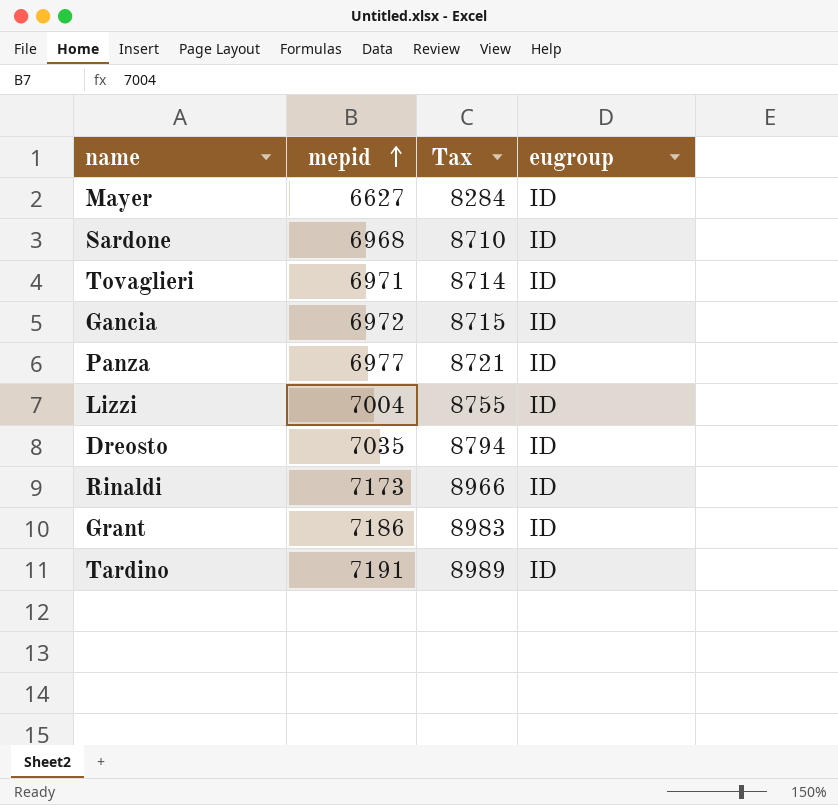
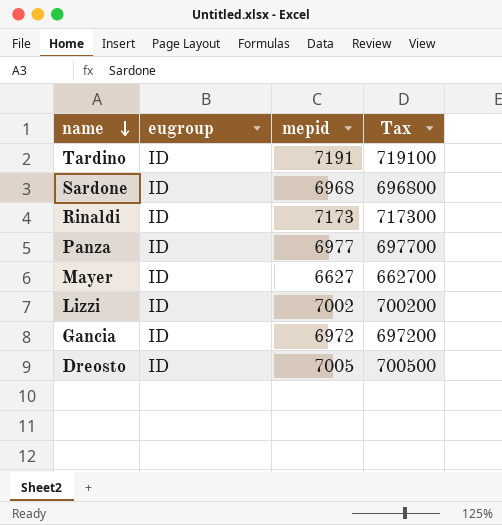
row order: mepid ascending -> name descending
column eugroup | position: 4 -> 2
column Tax | formula: [mepid] * 1.25 -> [mepid] * 100
row Tovaglieri: 6971 | 8714 | ID -> none
row Grant: 7186 | 8983 | ID -> none
Lizzi | mepid: 7004 -> 7002
Dreosto | mepid: 7035 -> 7005

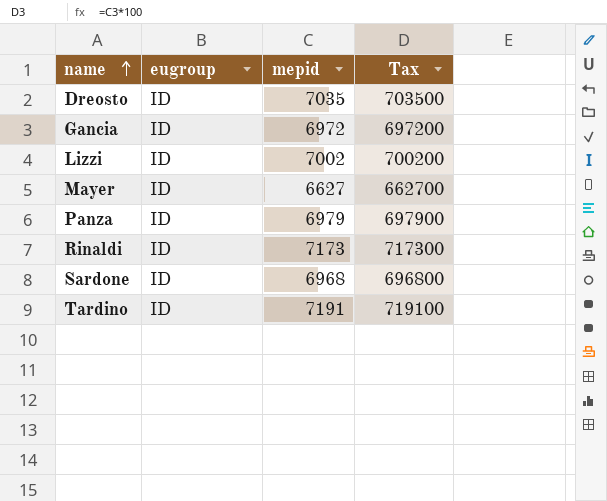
row order: name descending -> name ascending
Dreosto | mepid: 7005 -> 7035
Dreosto | Tax: 700500 -> 703500
Panza | mepid: 6977 -> 6979
Panza | Tax: 697700 -> 697900

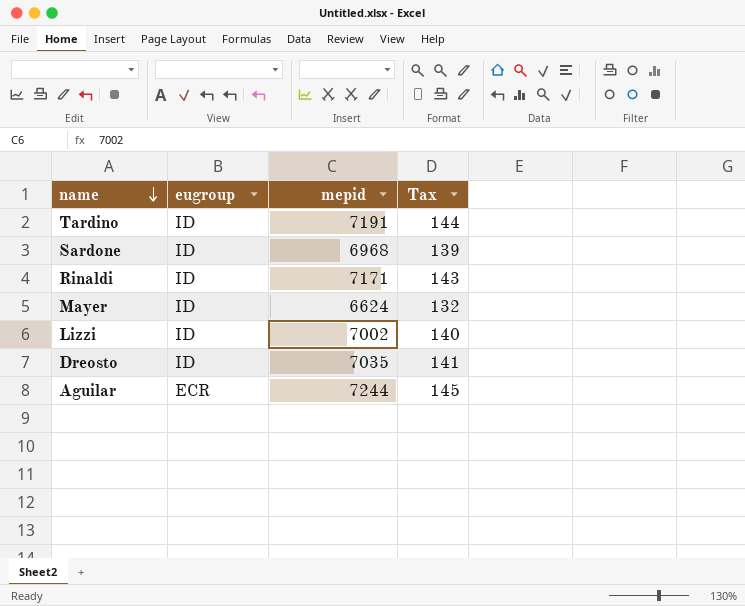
row order: name ascending -> name descending
column Tax | formula: [mepid] * 100 -> [mepid] * 0.02
row Gancia: ID | 6972 | 697200 -> none
row Panza: ID | 6979 | 697900 -> none
Rinaldi | mepid: 7173 -> 7171
Mayer | mepid: 6627 -> 6624
row Aguilar: none -> ECR | 7244 | 145

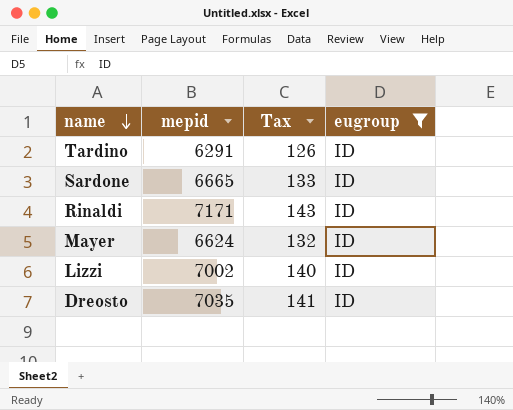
filter: none -> eugroup = ID
column eugroup | position: 2 -> 4
Tardino | mepid: 7191 -> 6291
Tardino | Tax: 144 -> 126
Sardone | mepid: 6968 -> 6665
Sardone | Tax: 139 -> 133

